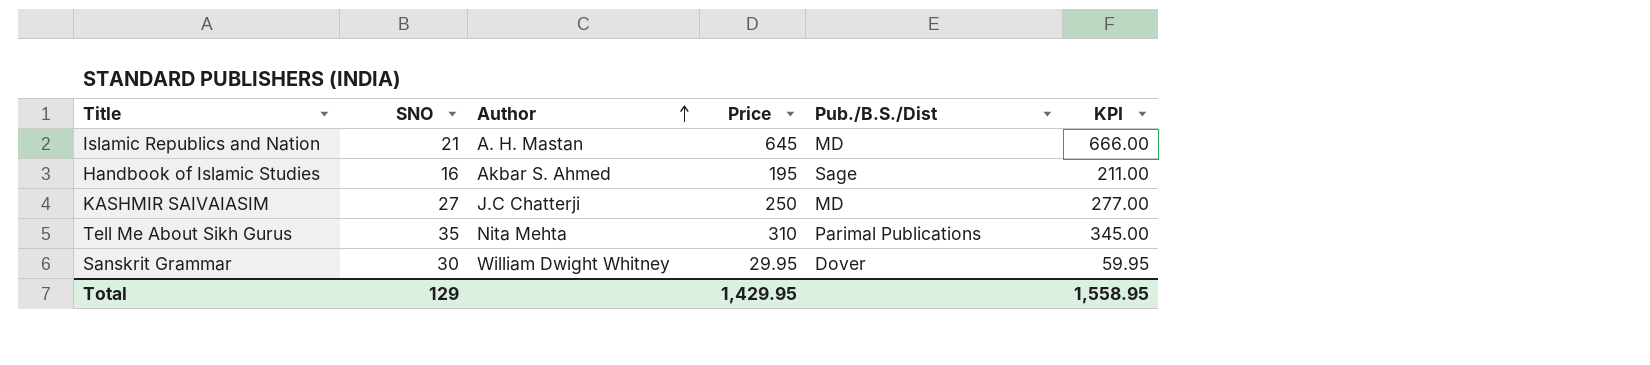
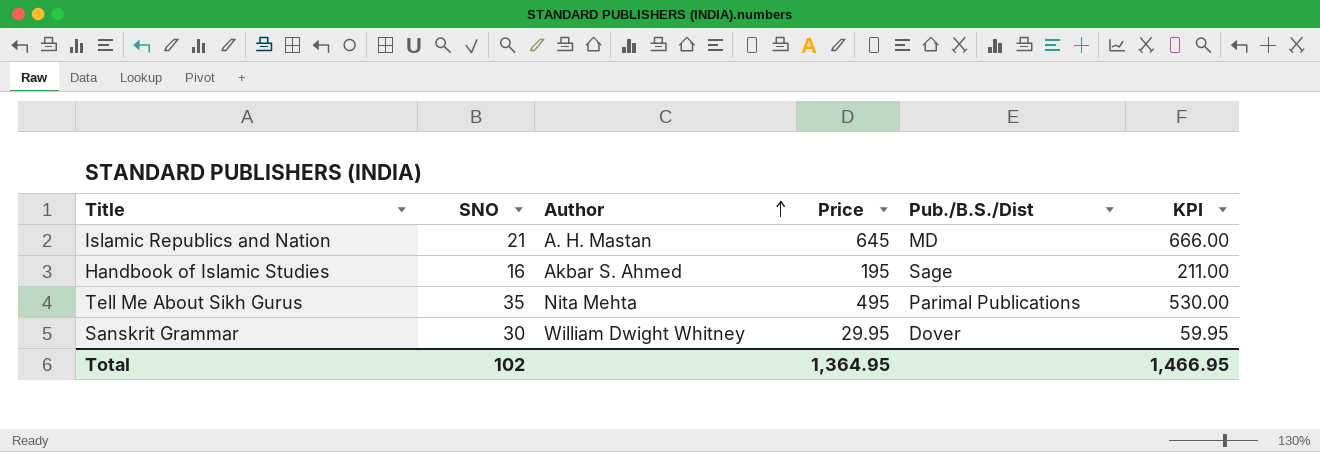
row KASHMIR SAIVAIASIM: 27 | J.C Chatterji | 250 | MD | 277.00 -> none
Tell Me About Sikh Gurus | Price: 310 -> 495
Tell Me About Sikh Gurus | KPI: 345.00 -> 530.00
Total | SNO: 129 -> 102
Total | Price: 1,429.95 -> 1,364.95
Total | KPI: 1,558.95 -> 1,466.95

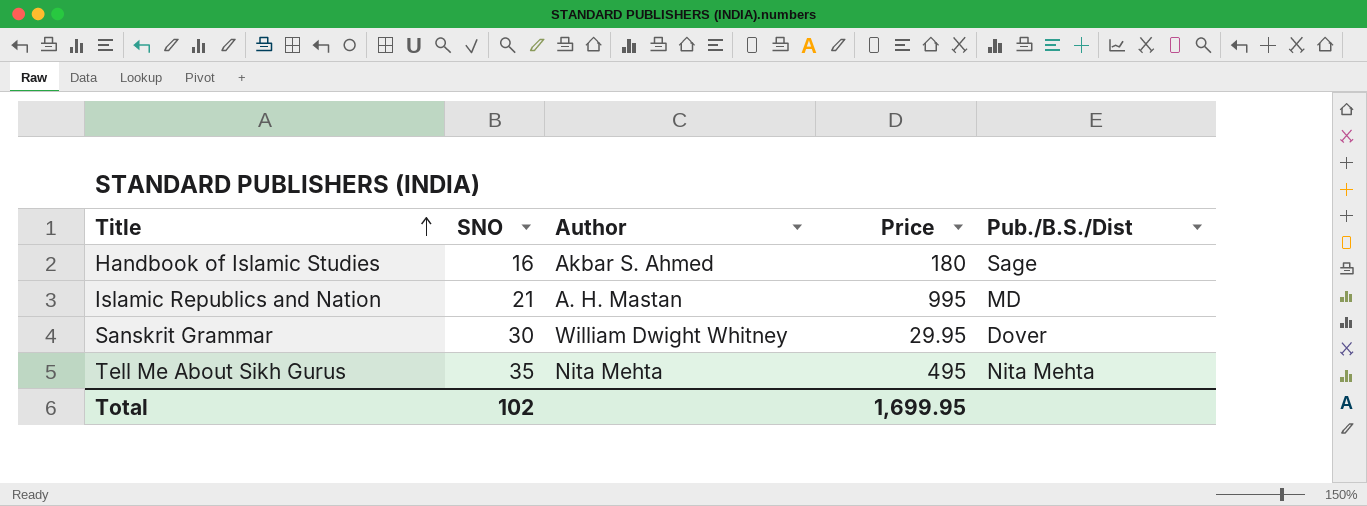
row order: Author ascending -> Title ascending
column KPI | formula: [SNO] + [Price] -> none
Handbook of Islamic Studies | Price: 195 -> 180
Islamic Republics and Nation | Price: 645 -> 995
Tell Me About Sikh Gurus | Pub./B.S./Dist: Parimal Publications -> Nita Mehta
Total | Price: 1,364.95 -> 1,699.95

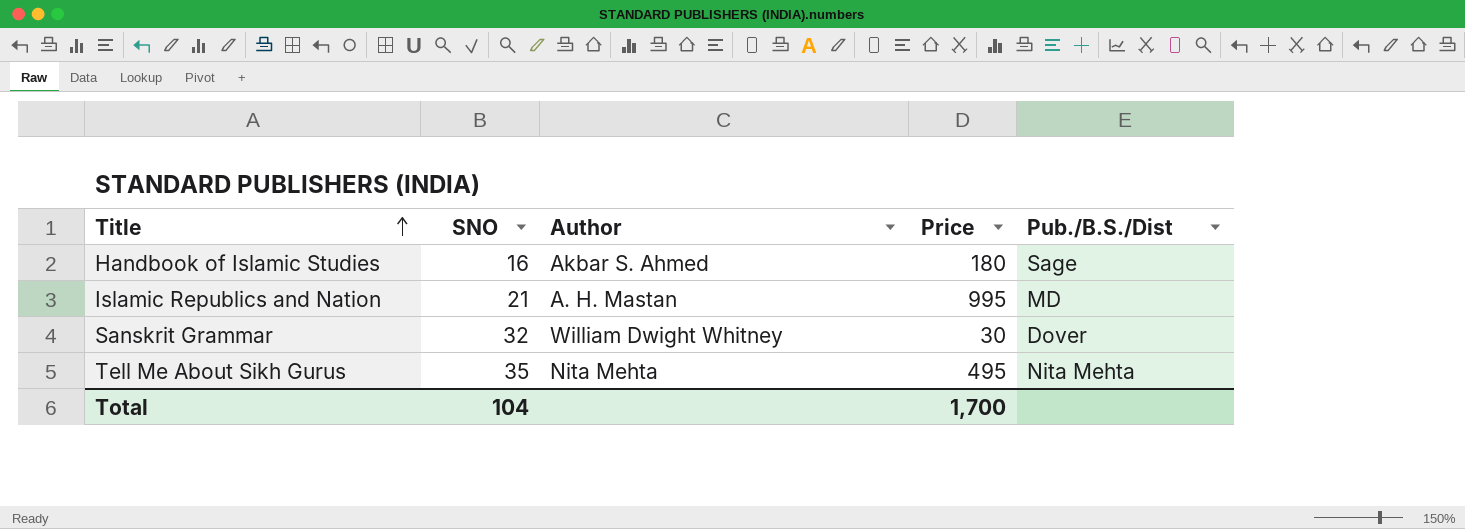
Sanskrit Grammar | SNO: 30 -> 32
Sanskrit Grammar | Price: 29.95 -> 30
Total | SNO: 102 -> 104
Total | Price: 1,699.95 -> 1,700

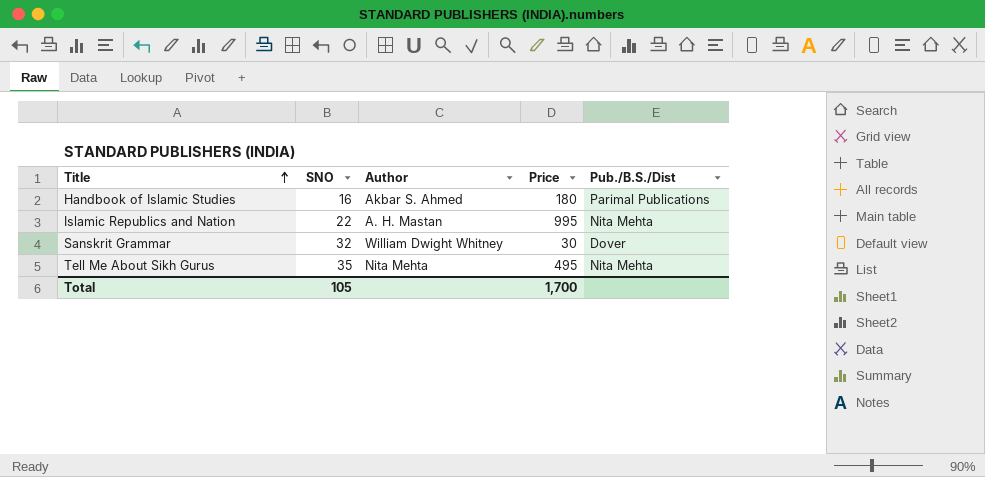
Handbook of Islamic Studies | Pub./B.S./Dist: Sage -> Parimal Publications
Islamic Republics and Nation | SNO: 21 -> 22
Islamic Republics and Nation | Pub./B.S./Dist: MD -> Nita Mehta
Total | SNO: 104 -> 105

